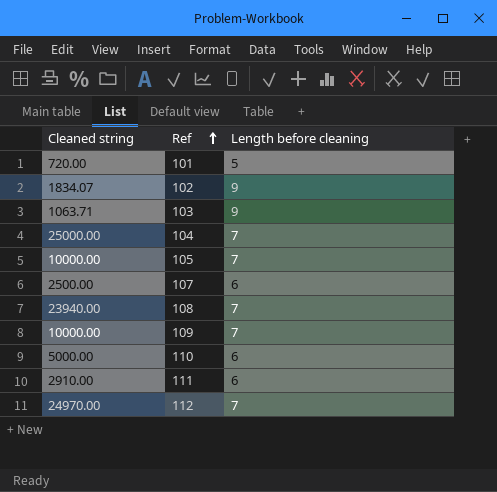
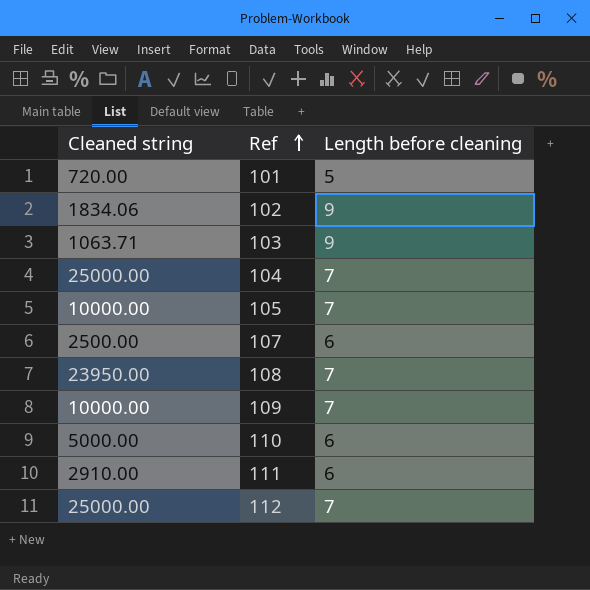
102 | Cleaned string: 1834.07 -> 1834.06
108 | Cleaned string: 23940.00 -> 23950.00
112 | Cleaned string: 24970.00 -> 25000.00

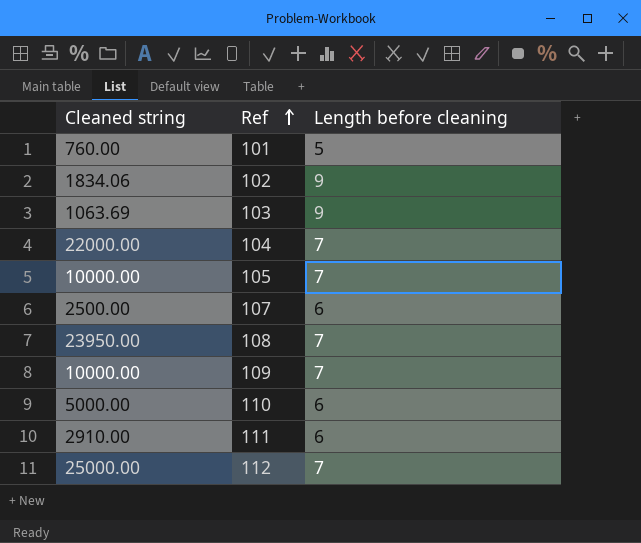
101 | Cleaned string: 720.00 -> 760.00
103 | Cleaned string: 1063.71 -> 1063.69
104 | Cleaned string: 25000.00 -> 22000.00

